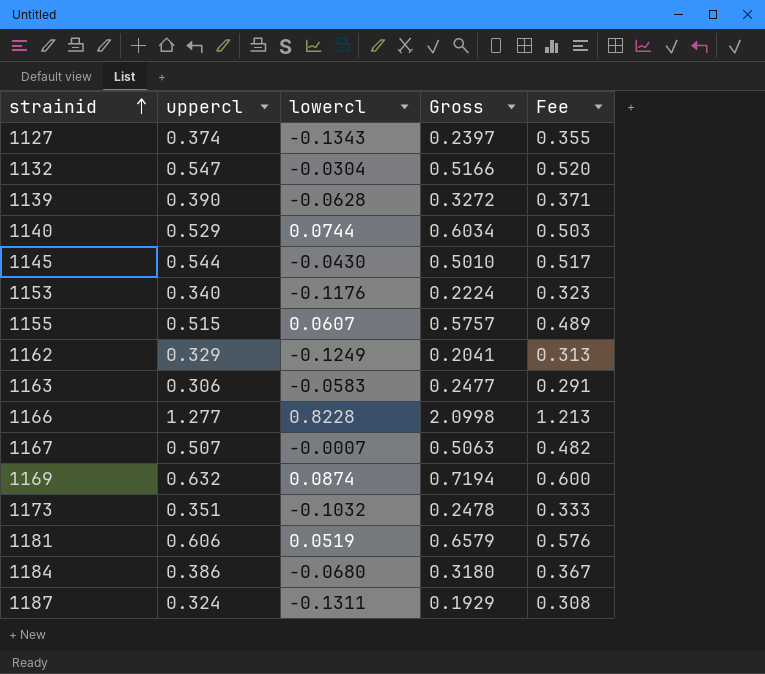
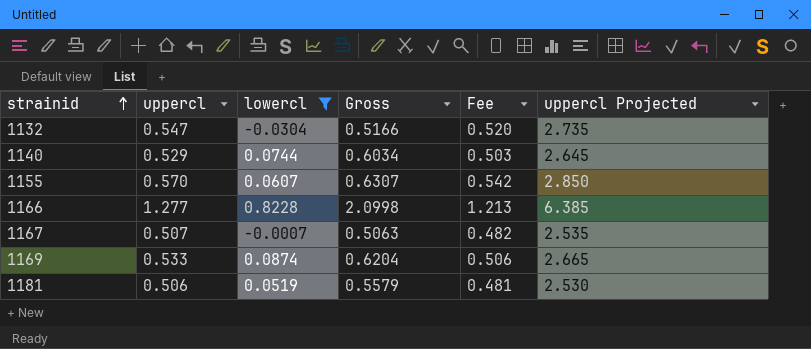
filter: none -> lowercl >= -0.0304
column uppercl Projected | formula: none -> [uppercl] * 5
1155 | uppercl: 0.515 -> 0.570
1155 | Gross: 0.5757 -> 0.6307
1155 | Fee: 0.489 -> 0.542
1169 | uppercl: 0.632 -> 0.533
1169 | Gross: 0.7194 -> 0.6204
1169 | Fee: 0.600 -> 0.506
1181 | uppercl: 0.606 -> 0.506
1181 | Gross: 0.6579 -> 0.5579
1181 | Fee: 0.576 -> 0.481

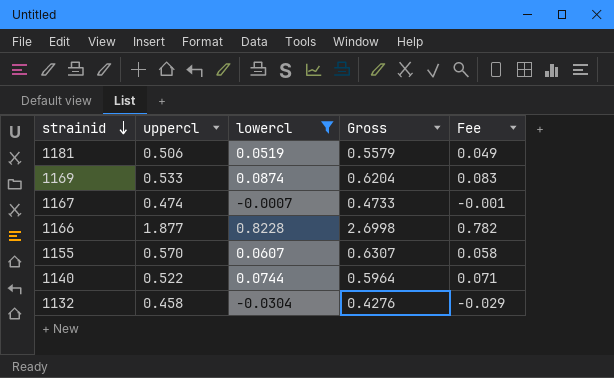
row order: strainid ascending -> strainid descending
column uppercl Projected | formula: [uppercl] * 5 -> none
column Fee | formula: [uppercl] * 0.95 -> [lowercl] * 0.95
1167 | uppercl: 0.507 -> 0.474
1167 | Gross: 0.5063 -> 0.4733
1166 | uppercl: 1.277 -> 1.877
1166 | Gross: 2.0998 -> 2.6998
1140 | uppercl: 0.529 -> 0.522
1140 | Gross: 0.6034 -> 0.5964
1132 | uppercl: 0.547 -> 0.458
1132 | Gross: 0.5166 -> 0.4276

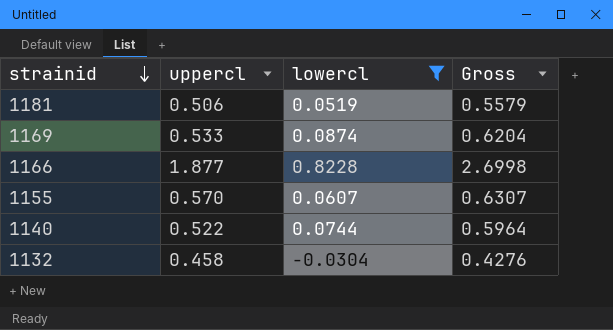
column Fee | formula: [lowercl] * 0.95 -> none
row 1167: 0.474 | -0.0007 | 0.4733 | -0.001 -> none

